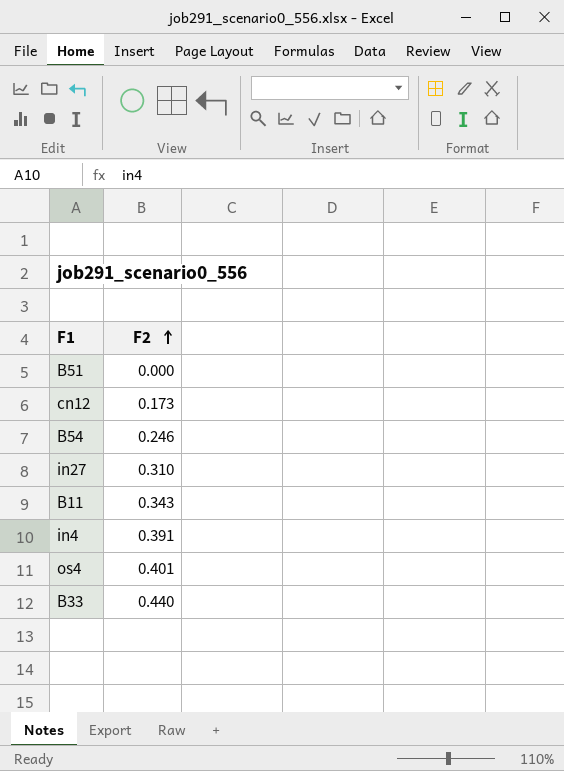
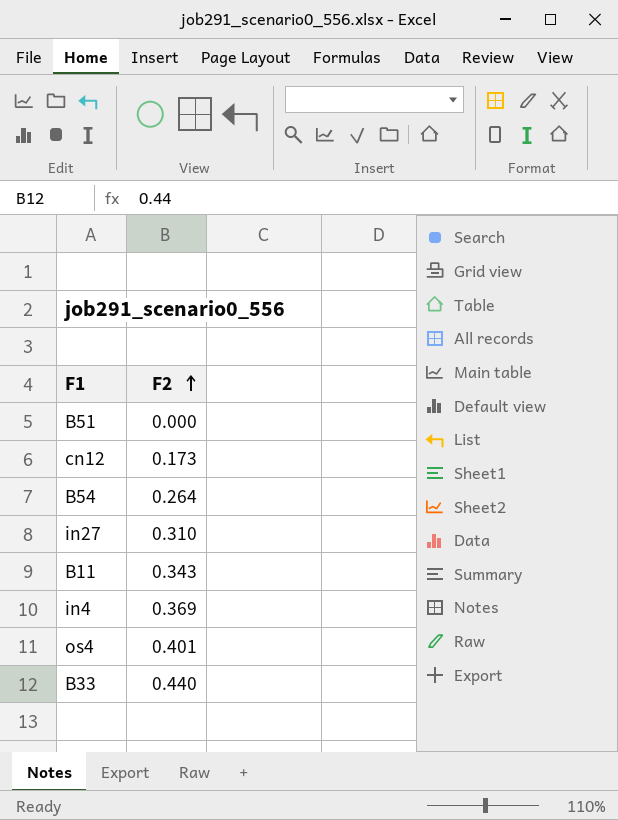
B54 | F2: 0.246 -> 0.264
in4 | F2: 0.391 -> 0.369

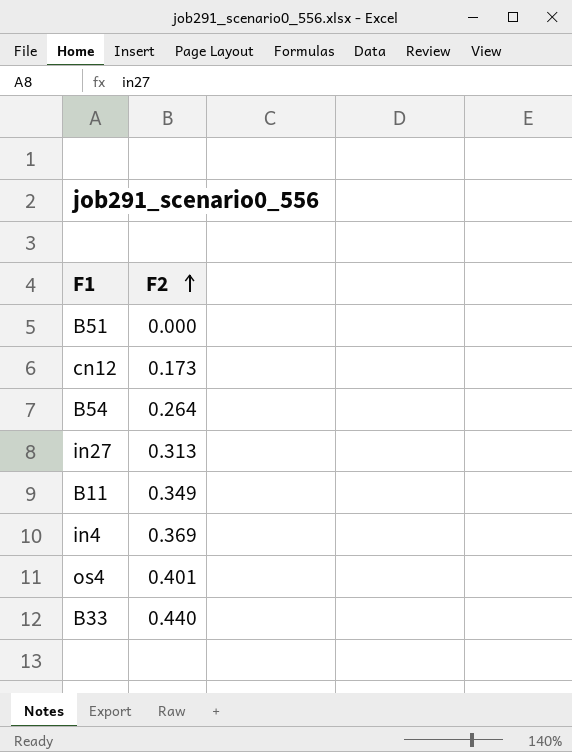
in27 | F2: 0.310 -> 0.313
B11 | F2: 0.343 -> 0.349

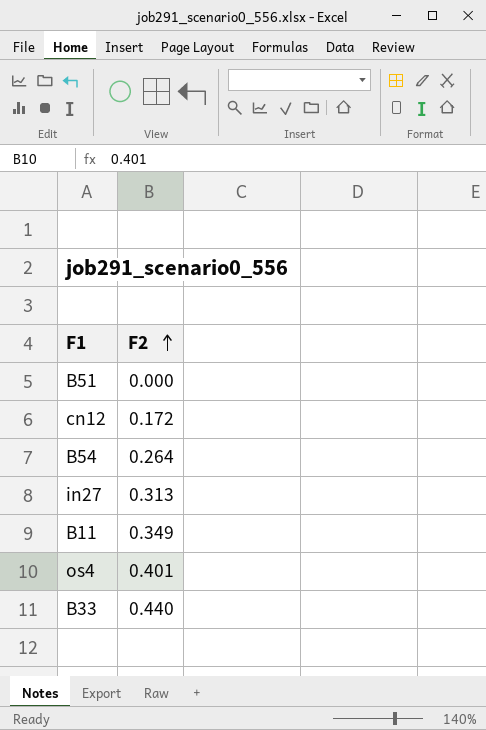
row in4: 0.369 -> none
cn12 | F2: 0.173 -> 0.172

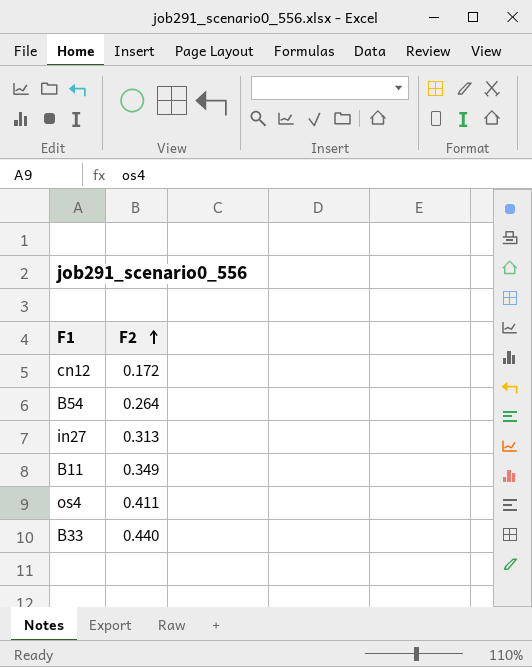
row B51: 0.000 -> none
os4 | F2: 0.401 -> 0.411

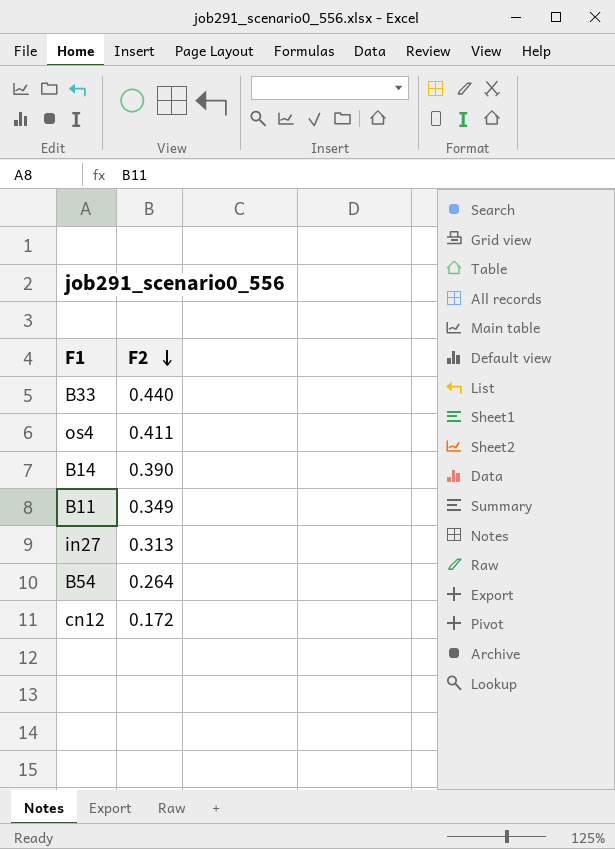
row order: F2 ascending -> F2 descending
row B14: none -> 0.390

